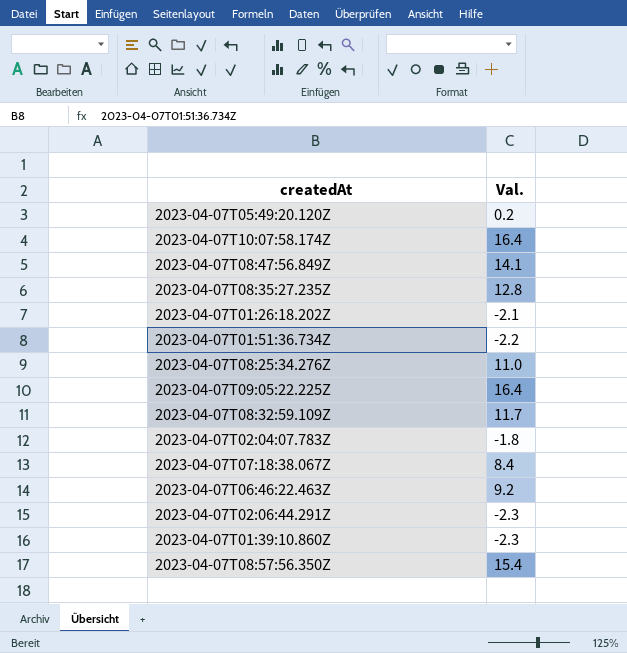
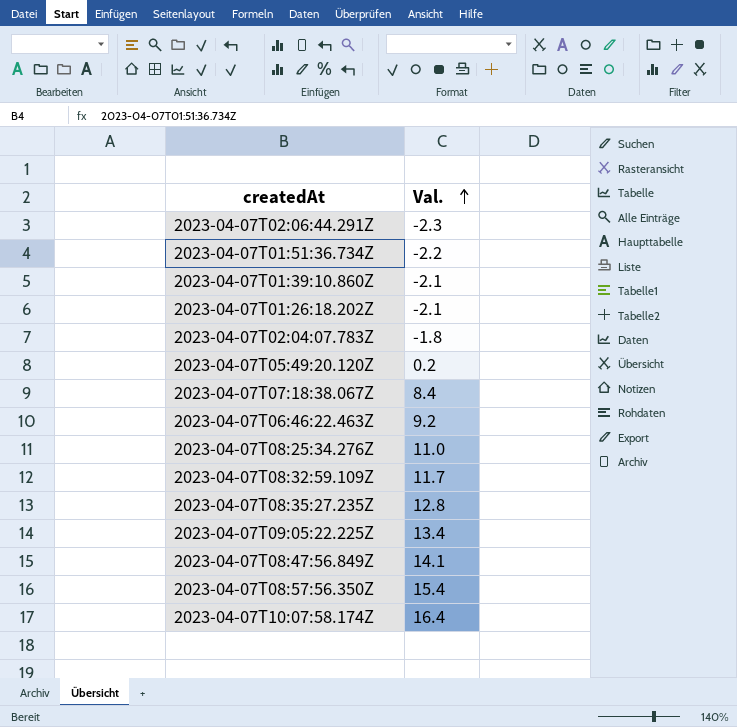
row order: none -> Val. ascending
2023-04-07T01:39:10.860Z | Val.: -2.3 -> -2.1
2023-04-07T09:05:22.225Z | Val.: 16.4 -> 13.4

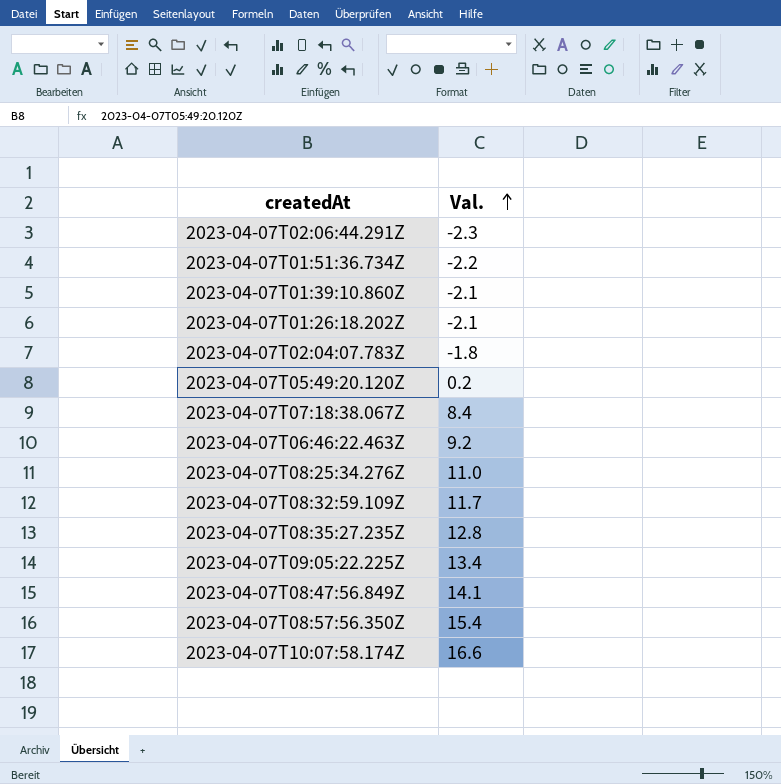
2023-04-07T10:07:58.174Z | Val.: 16.4 -> 16.6

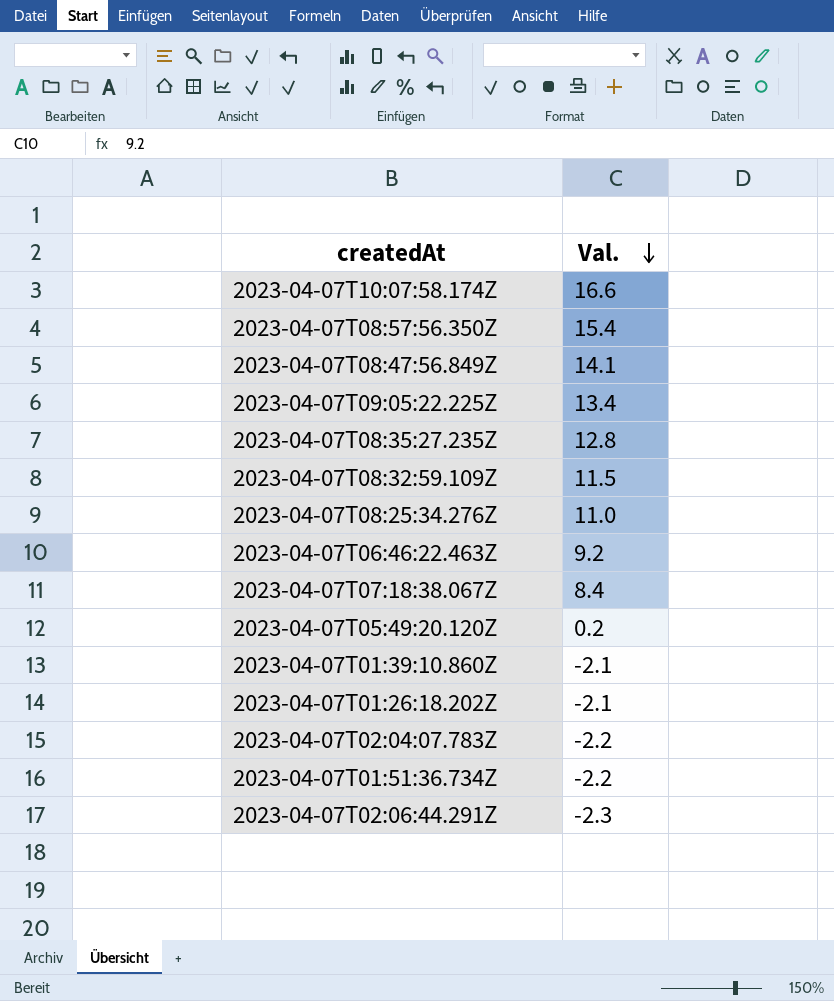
row order: Val. ascending -> Val. descending
2023-04-07T08:32:59.109Z | Val.: 11.7 -> 11.5
2023-04-07T02:04:07.783Z | Val.: -1.8 -> -2.2

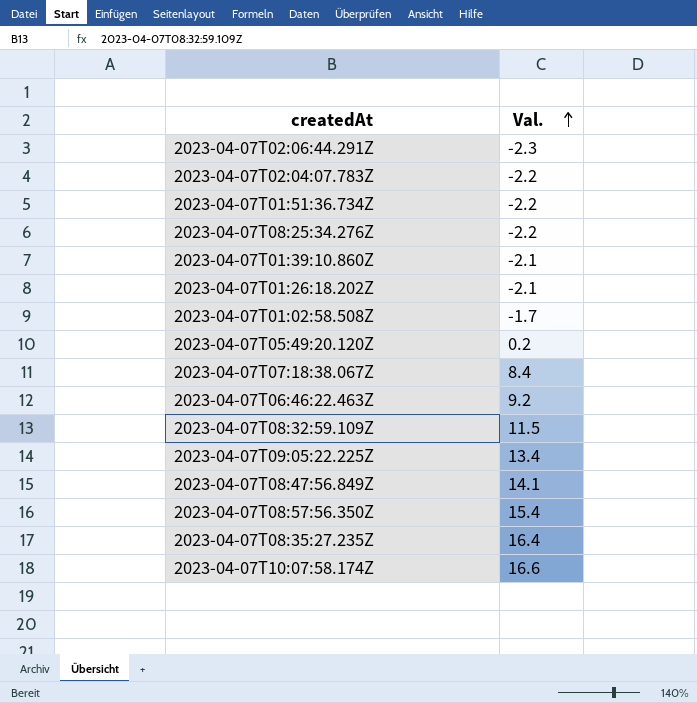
row order: Val. descending -> Val. ascending
2023-04-07T08:25:34.276Z | Val.: 11.0 -> -2.2
row 2023-04-07T01:02:58.508Z: none -> -1.7
2023-04-07T08:35:27.235Z | Val.: 12.8 -> 16.4

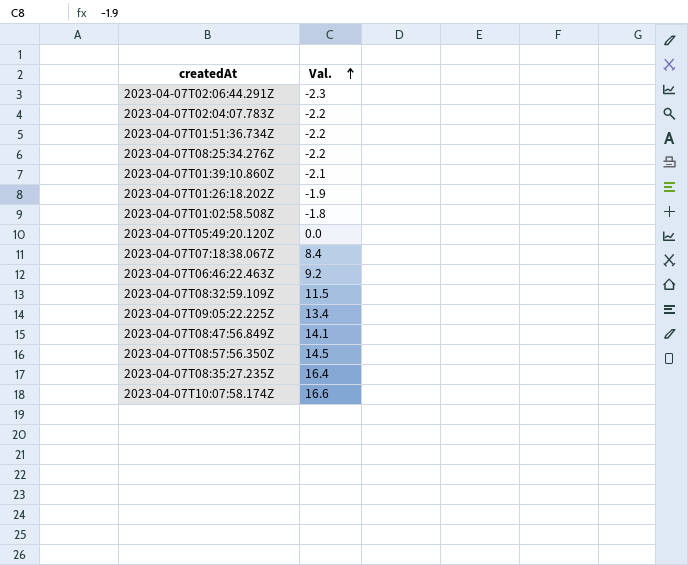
2023-04-07T01:26:18.202Z | Val.: -2.1 -> -1.9
2023-04-07T01:02:58.508Z | Val.: -1.7 -> -1.8
2023-04-07T05:49:20.120Z | Val.: 0.2 -> 0.0
2023-04-07T08:57:56.350Z | Val.: 15.4 -> 14.5

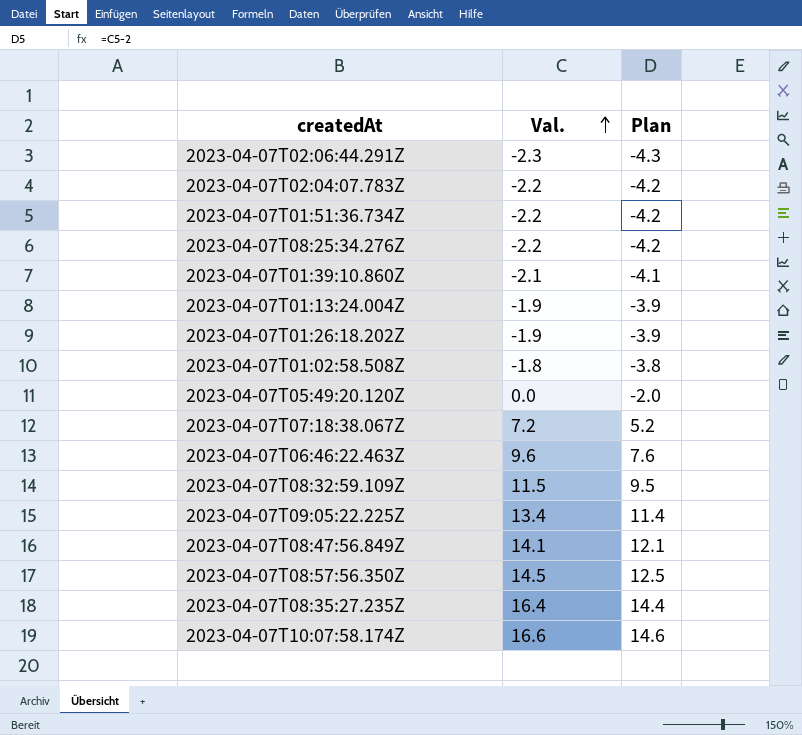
column Plan | formula: none -> [Val.] - 2
row 2023-04-07T01:13:24.004Z: none -> -1.9 | -3.9
2023-04-07T07:18:38.067Z | Val.: 8.4 -> 7.2
2023-04-07T06:46:22.463Z | Val.: 9.2 -> 9.6

